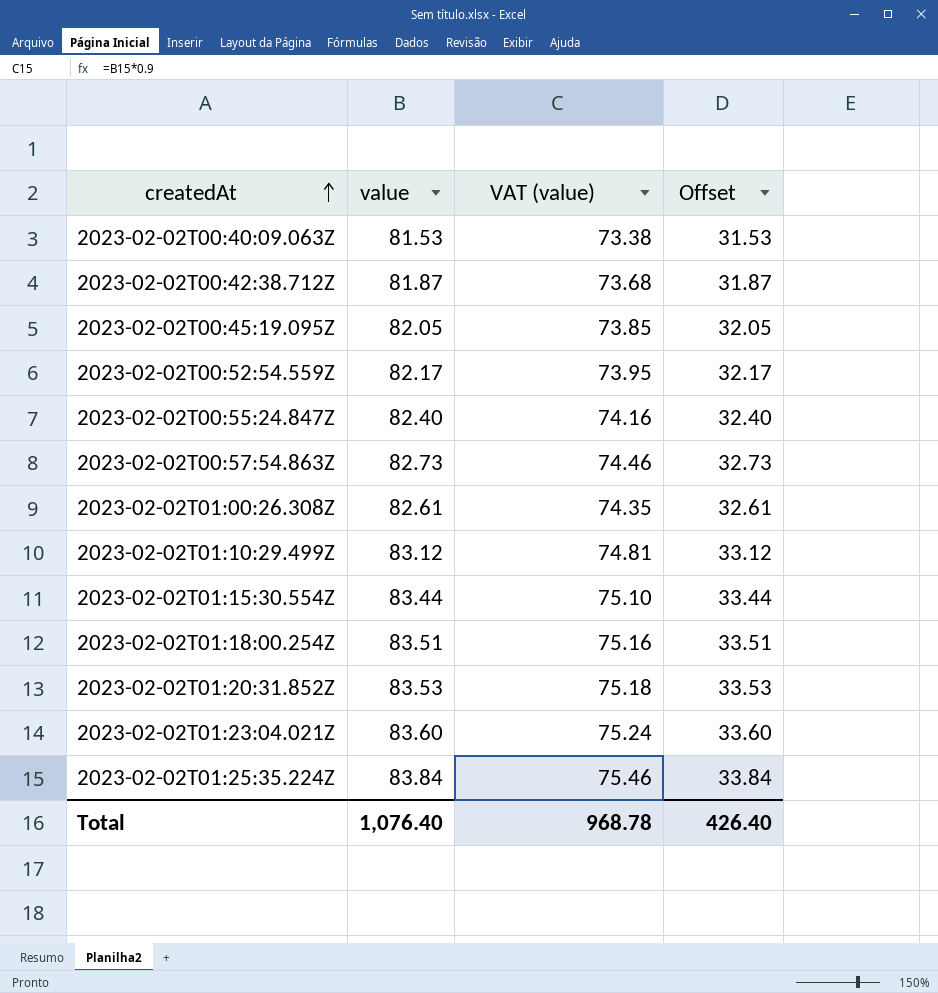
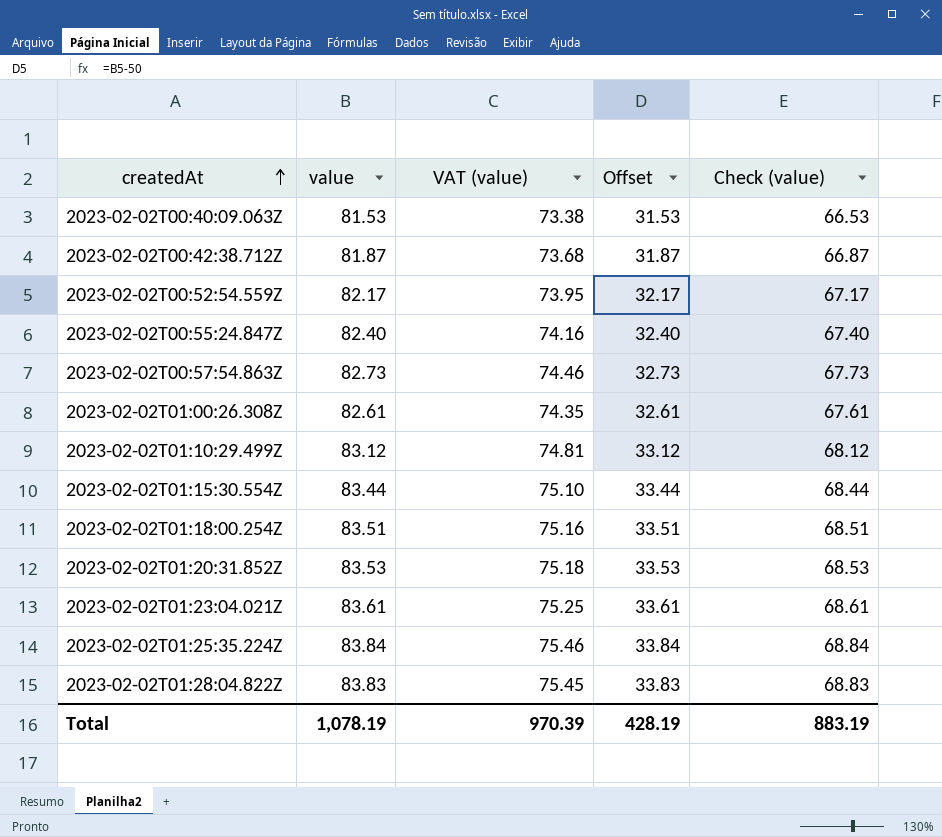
column Check (value) | formula: none -> [value] - 15
row 2023-02-02T00:45:19.095Z: 82.05 | 73.85 | 32.05 -> none
2023-02-02T01:23:04.021Z | value: 83.60 -> 83.61
2023-02-02T01:23:04.021Z | VAT (value): 75.24 -> 75.25
2023-02-02T01:23:04.021Z | Offset: 33.60 -> 33.61
row 2023-02-02T01:28:04.822Z: none -> 83.83 | 75.45 | 33.83 | 68.83
Total | value: 1,076.40 -> 1,078.19
Total | VAT (value): 968.78 -> 970.39
Total | Offset: 426.40 -> 428.19

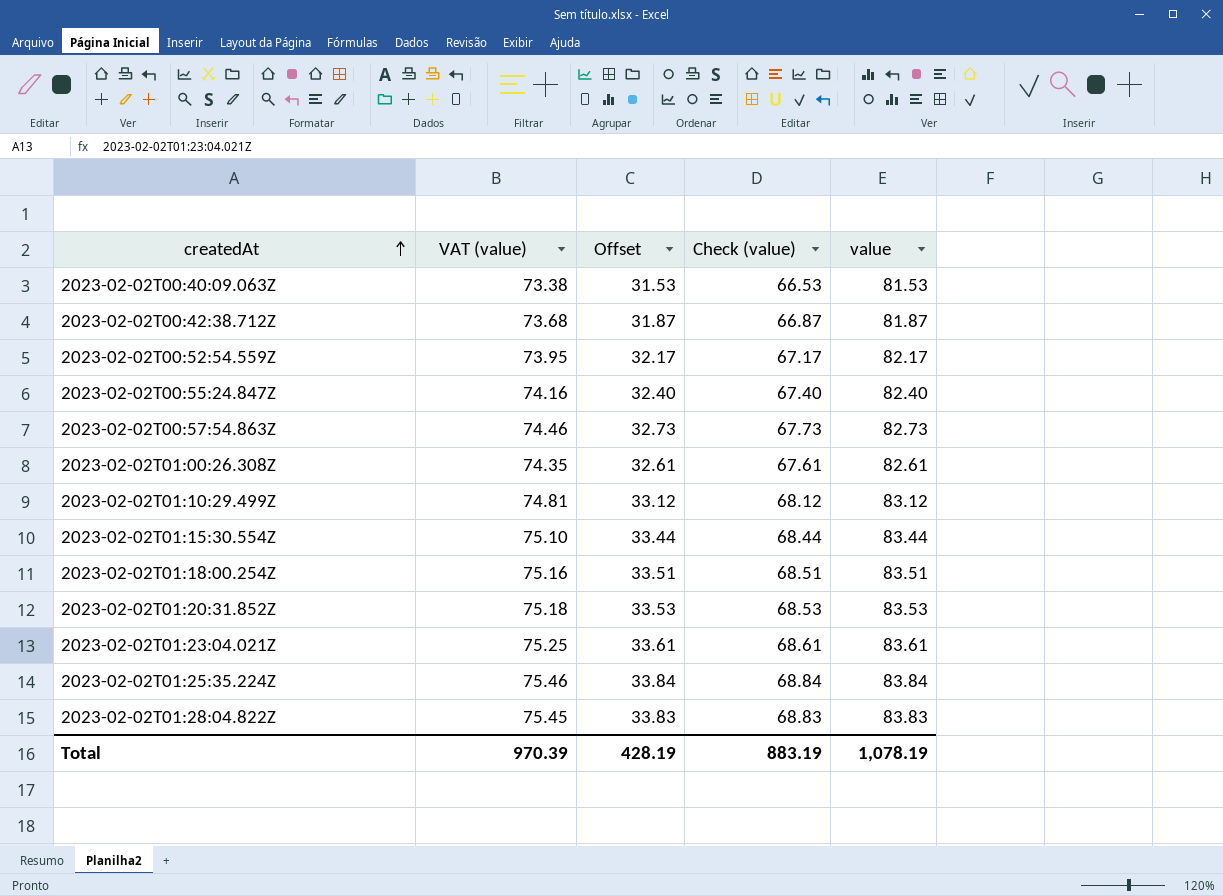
column value | position: 2 -> 5

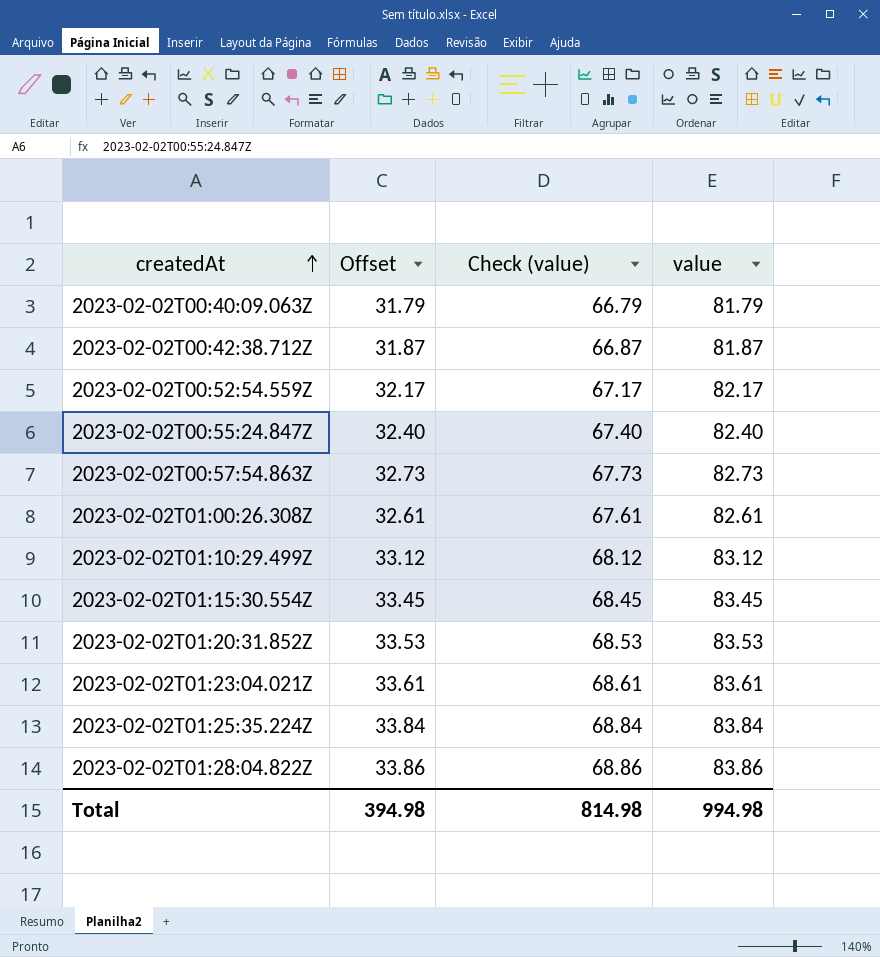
column VAT (value) | formula: [value] * 0.9 -> none
row 2023-02-02T01:18:00.254Z: 75.16 | 33.51 | 68.51 | 83.51 -> none
2023-02-02T00:40:09.063Z | Offset: 31.53 -> 31.79
2023-02-02T00:40:09.063Z | Check (value): 66.53 -> 66.79
2023-02-02T00:40:09.063Z | value: 81.53 -> 81.79
2023-02-02T01:15:30.554Z | Offset: 33.44 -> 33.45
2023-02-02T01:15:30.554Z | Check (value): 68.44 -> 68.45
2023-02-02T01:15:30.554Z | value: 83.44 -> 83.45
2023-02-02T01:28:04.822Z | Offset: 33.83 -> 33.86
2023-02-02T01:28:04.822Z | Check (value): 68.83 -> 68.86
2023-02-02T01:28:04.822Z | value: 83.83 -> 83.86
Total | Offset: 428.19 -> 394.98
Total | Check (value): 883.19 -> 814.98
Total | value: 1,078.19 -> 994.98

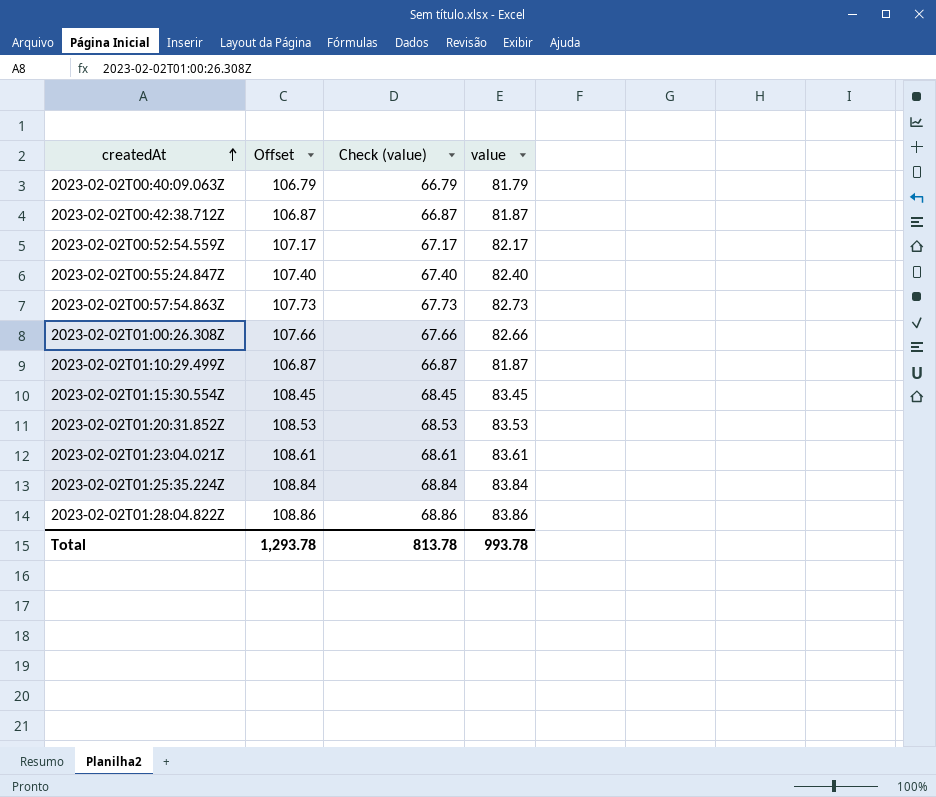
column Offset | formula: [value] - 50 -> [value] + 25
2023-02-02T01:00:26.308Z | Check (value): 67.61 -> 67.66
2023-02-02T01:00:26.308Z | value: 82.61 -> 82.66
2023-02-02T01:10:29.499Z | Check (value): 68.12 -> 66.87
2023-02-02T01:10:29.499Z | value: 83.12 -> 81.87
Total | Offset: 394.98 -> 1,293.78
Total | Check (value): 814.98 -> 813.78
Total | value: 994.98 -> 993.78

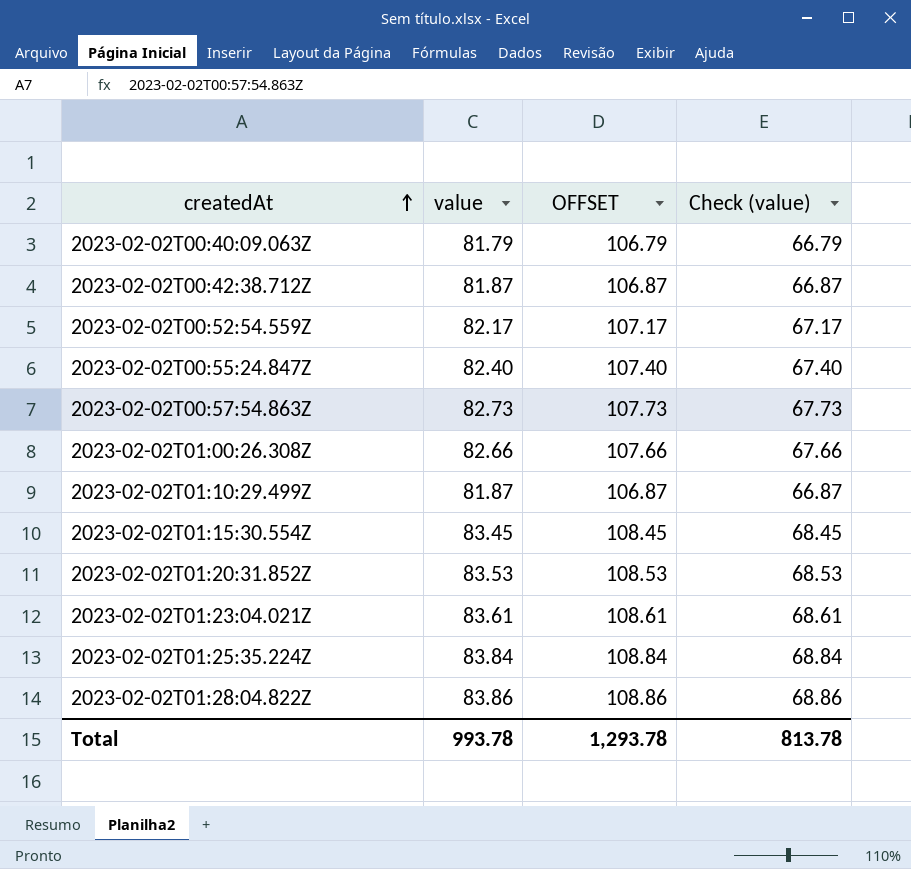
column value | position: 4 -> 2
column name: Offset -> OFFSET

